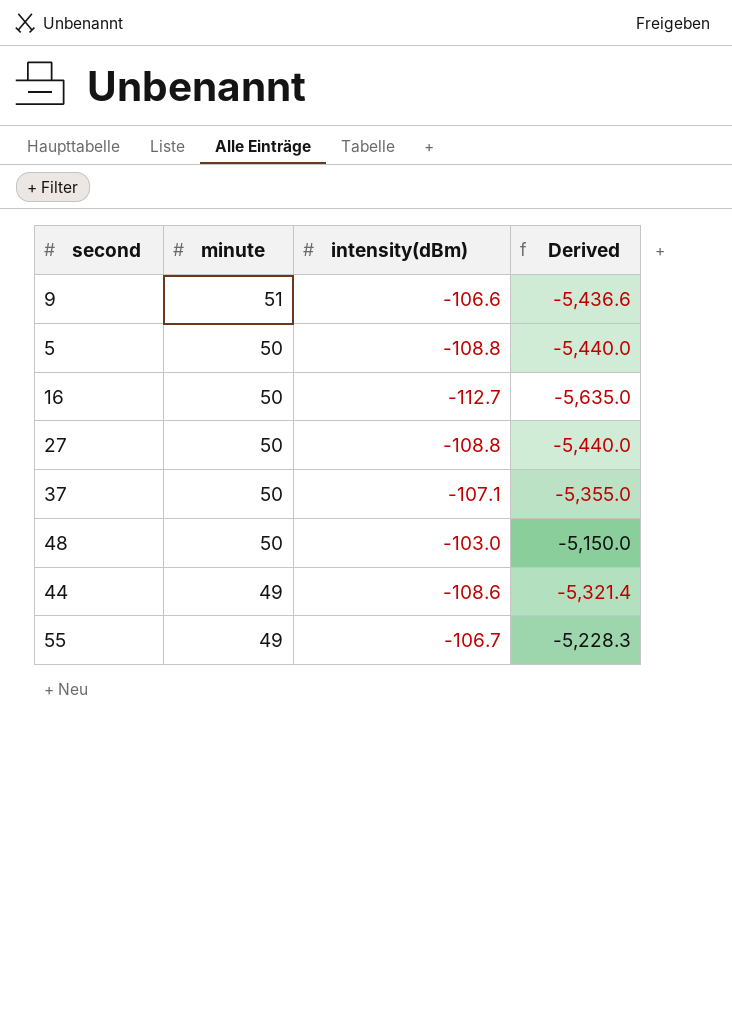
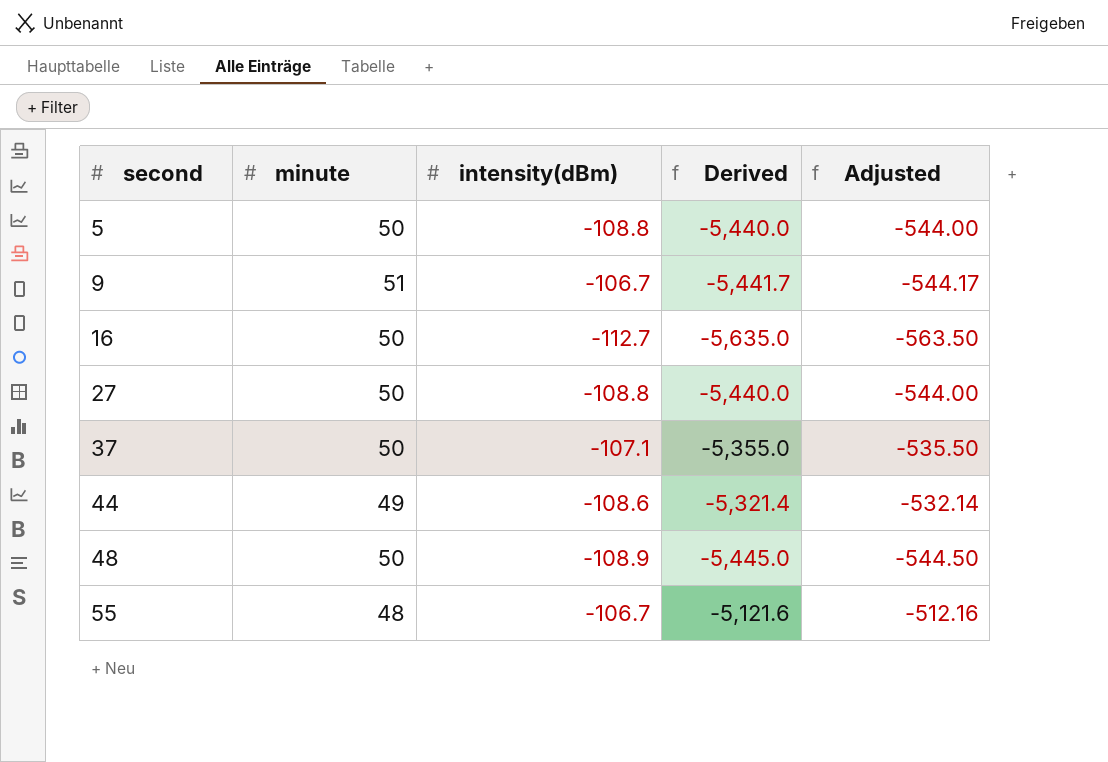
row order: minute descending -> second ascending
column Adjusted | formula: none -> [Derived] * 0.1
9 | intensity(dBm): -106.6 -> -106.7
9 | Derived: -5,436.6 -> -5,441.7
48 | intensity(dBm): -103.0 -> -108.9
48 | Derived: -5,150.0 -> -5,445.0
55 | minute: 49 -> 48
55 | Derived: -5,228.3 -> -5,121.6

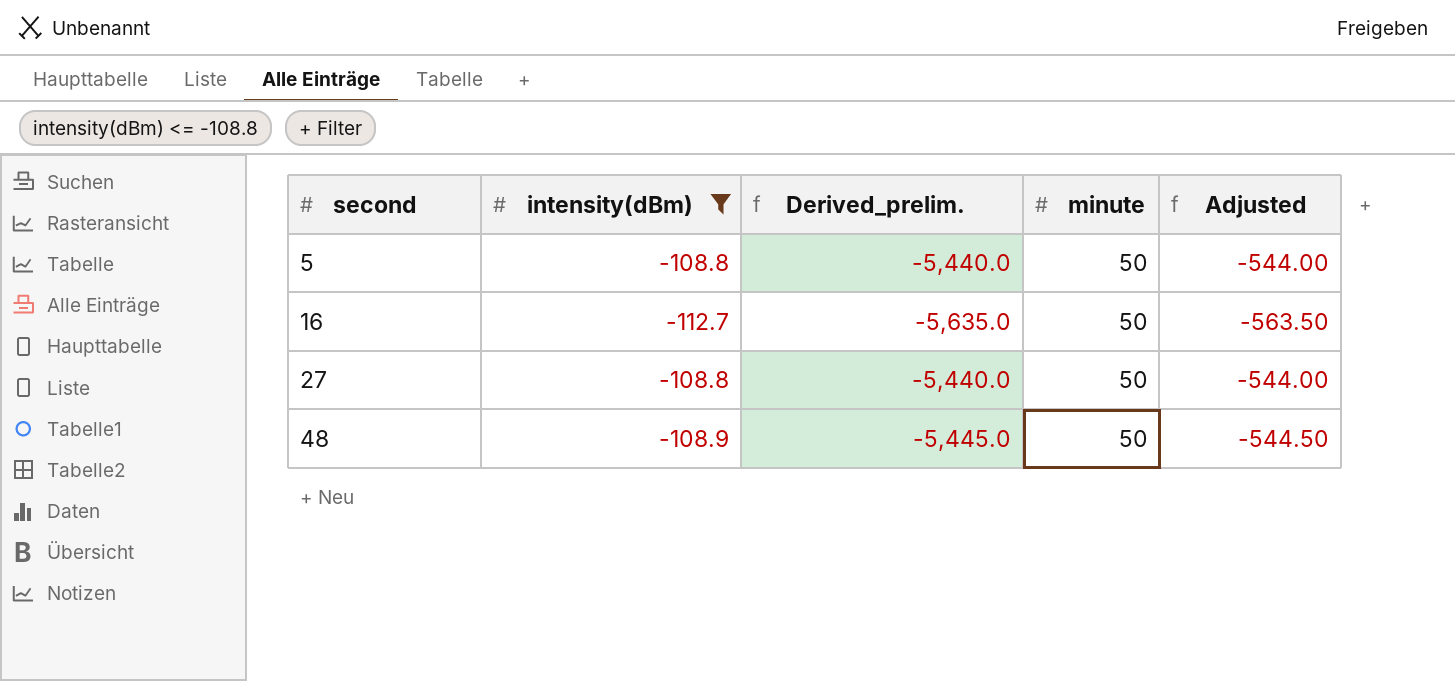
filter: none -> intensity(dBm) <= -108.8
column name: Derived -> Derived_prelim.
column minute | position: 2 -> 4

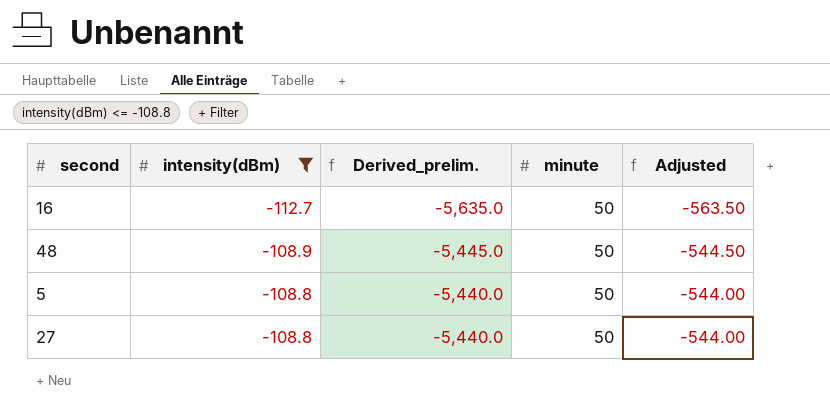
row order: second ascending -> intensity(dBm) ascending

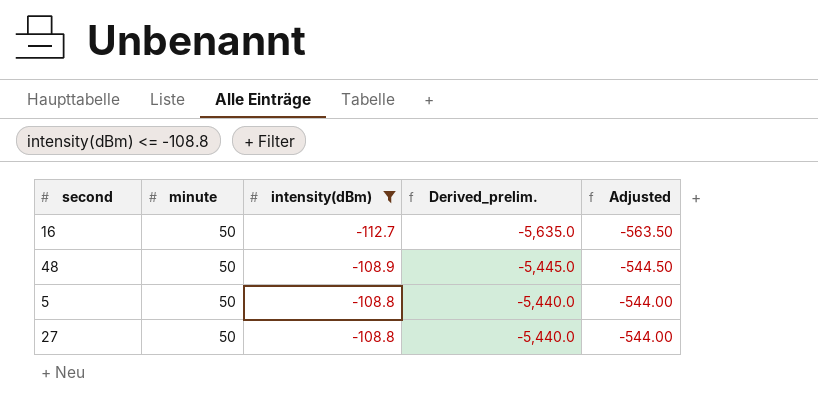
column minute | position: 4 -> 2

